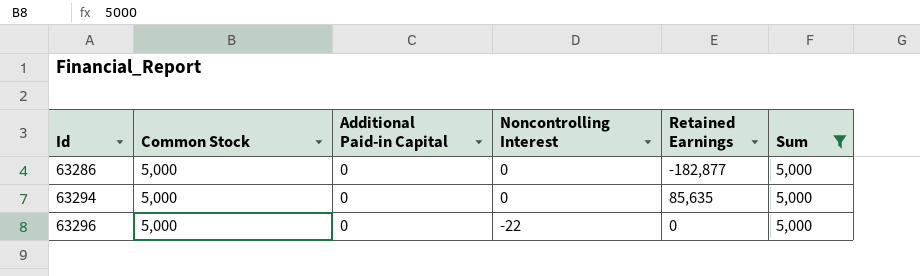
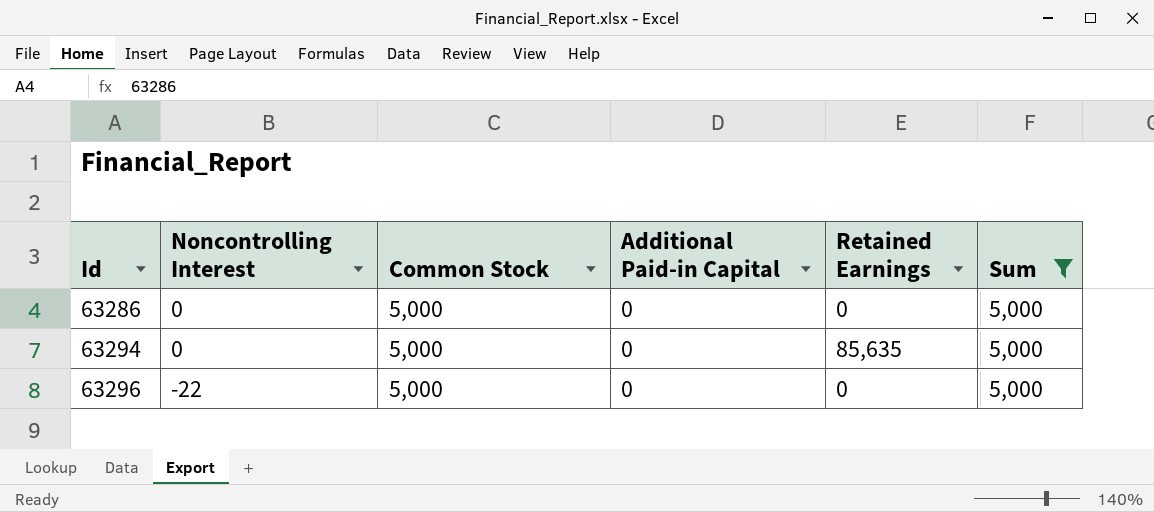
column Noncontrolling Interest | position: 4 -> 2
63286 | Retained Earnings: -182,877 -> 0

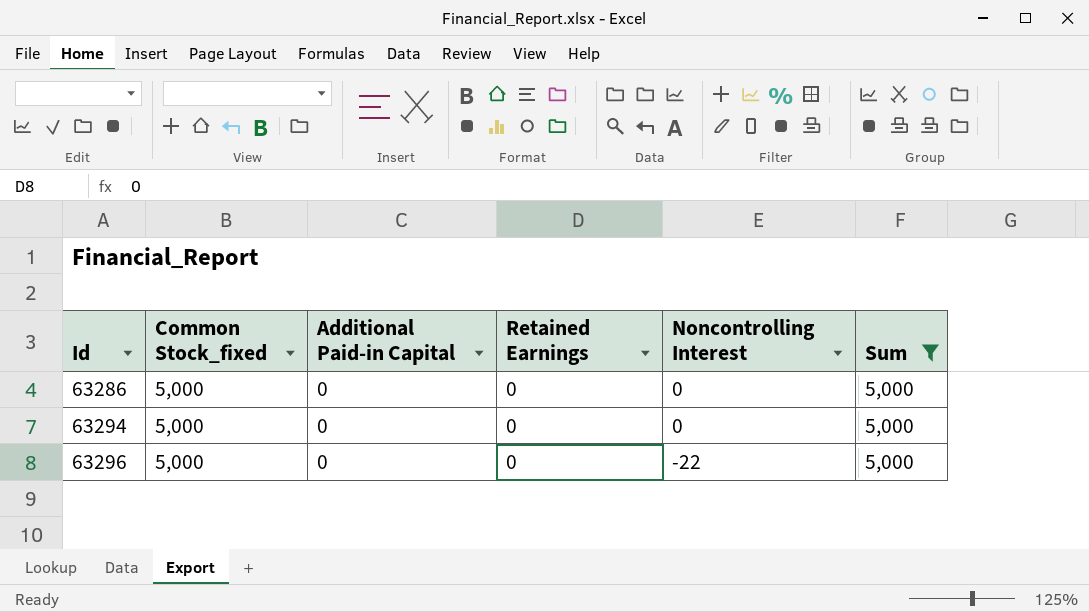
column name: Common Stock -> Common Stock_fixed
column Noncontrolling Interest | position: 2 -> 5
63294 | Retained Earnings: 85,635 -> 0

